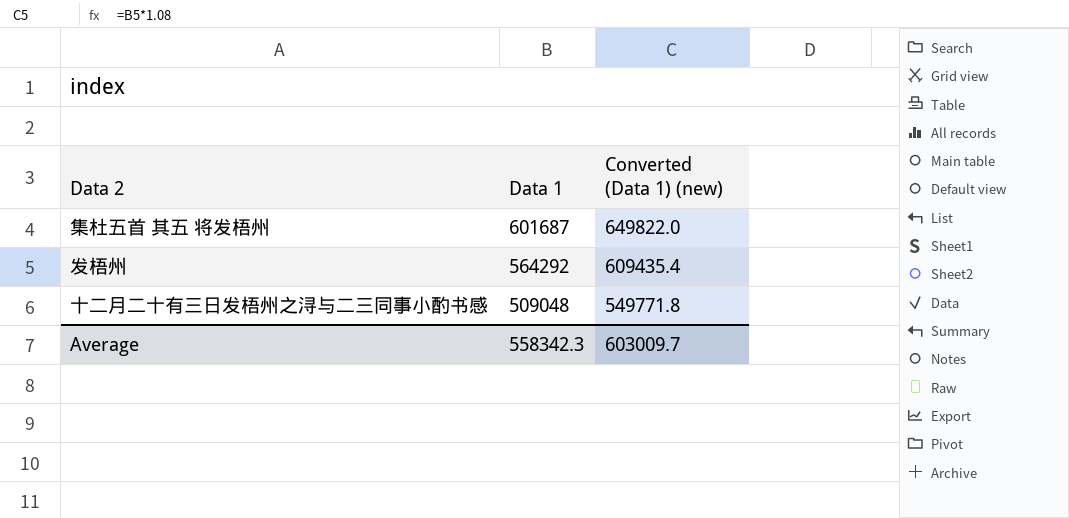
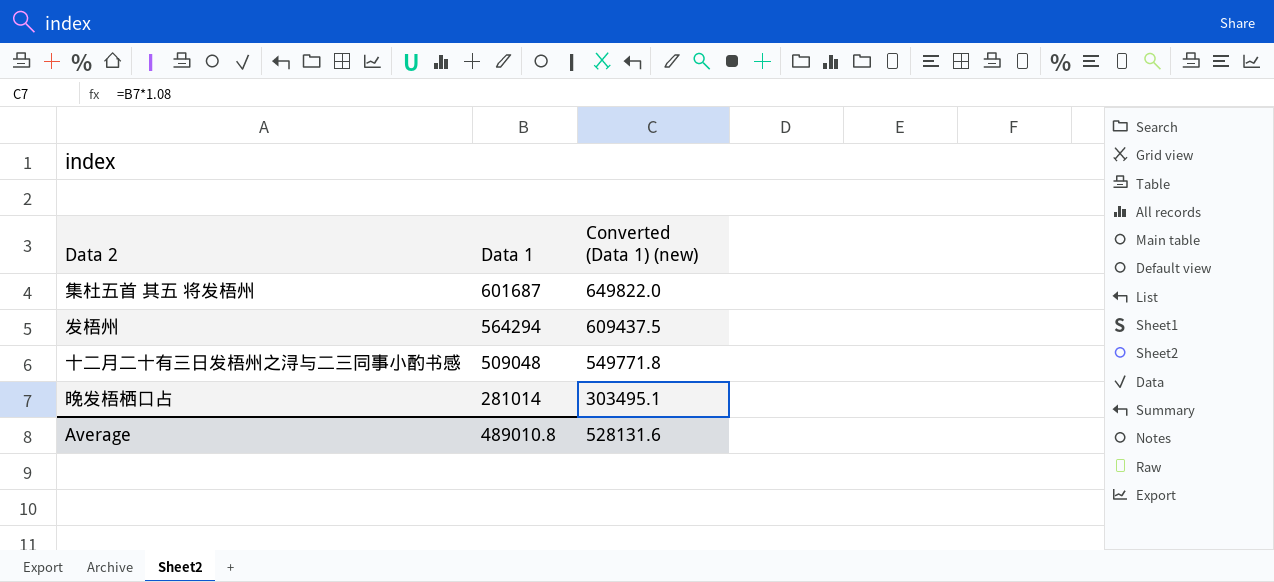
发梧州 | Data 1: 564292 -> 564294
发梧州 | Converted (Data 1) (new): 609435.4 -> 609437.5
row 晚发梧栖口占: none -> 281014 | 303495.1
Average | Data 1: 558342.3 -> 489010.8
Average | Converted (Data 1) (new): 603009.7 -> 528131.6

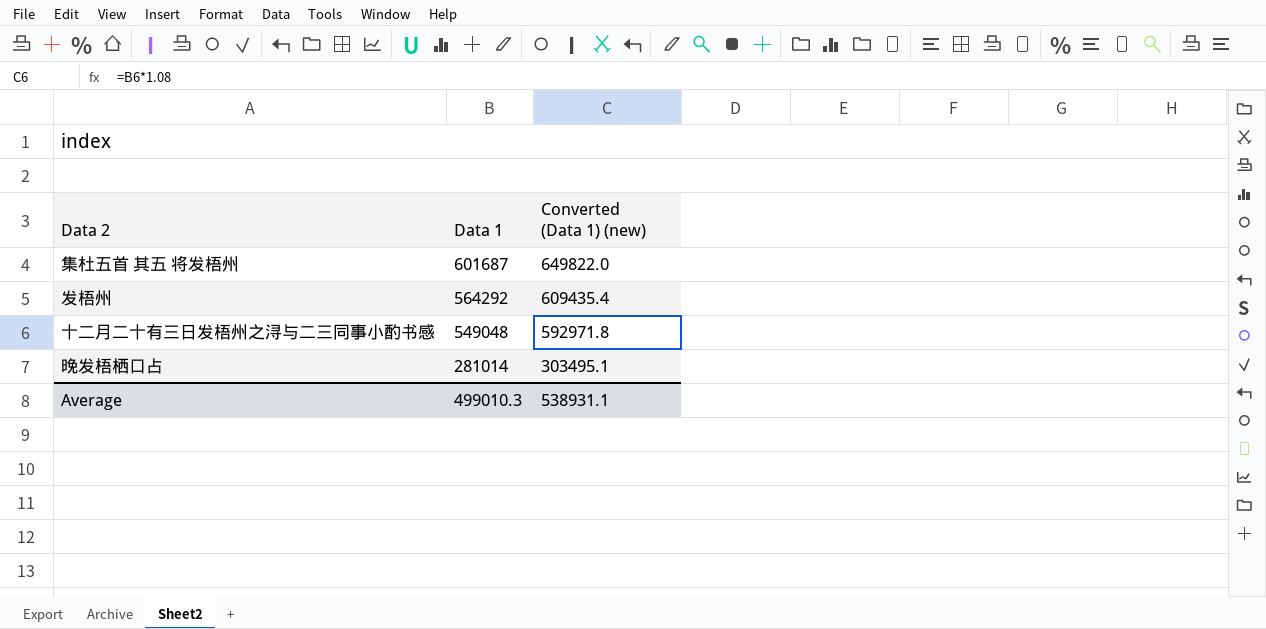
发梧州 | Data 1: 564294 -> 564292
发梧州 | Converted (Data 1) (new): 609437.5 -> 609435.4
十二月二十有三日发梧州之浔与二三同事小酌书感 | Data 1: 509048 -> 549048
十二月二十有三日发梧州之浔与二三同事小酌书感 | Converted (Data 1) (new): 549771.8 -> 592971.8
Average | Data 1: 489010.8 -> 499010.3
Average | Converted (Data 1) (new): 528131.6 -> 538931.1

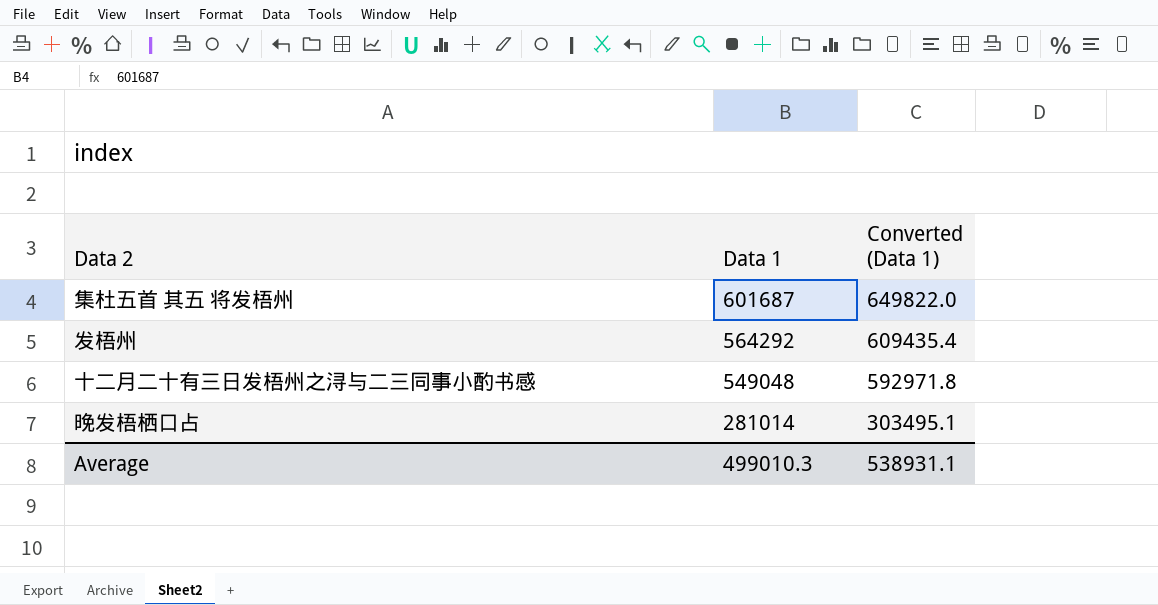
column name: Converted (Data 1) (new) -> Converted (Data 1)

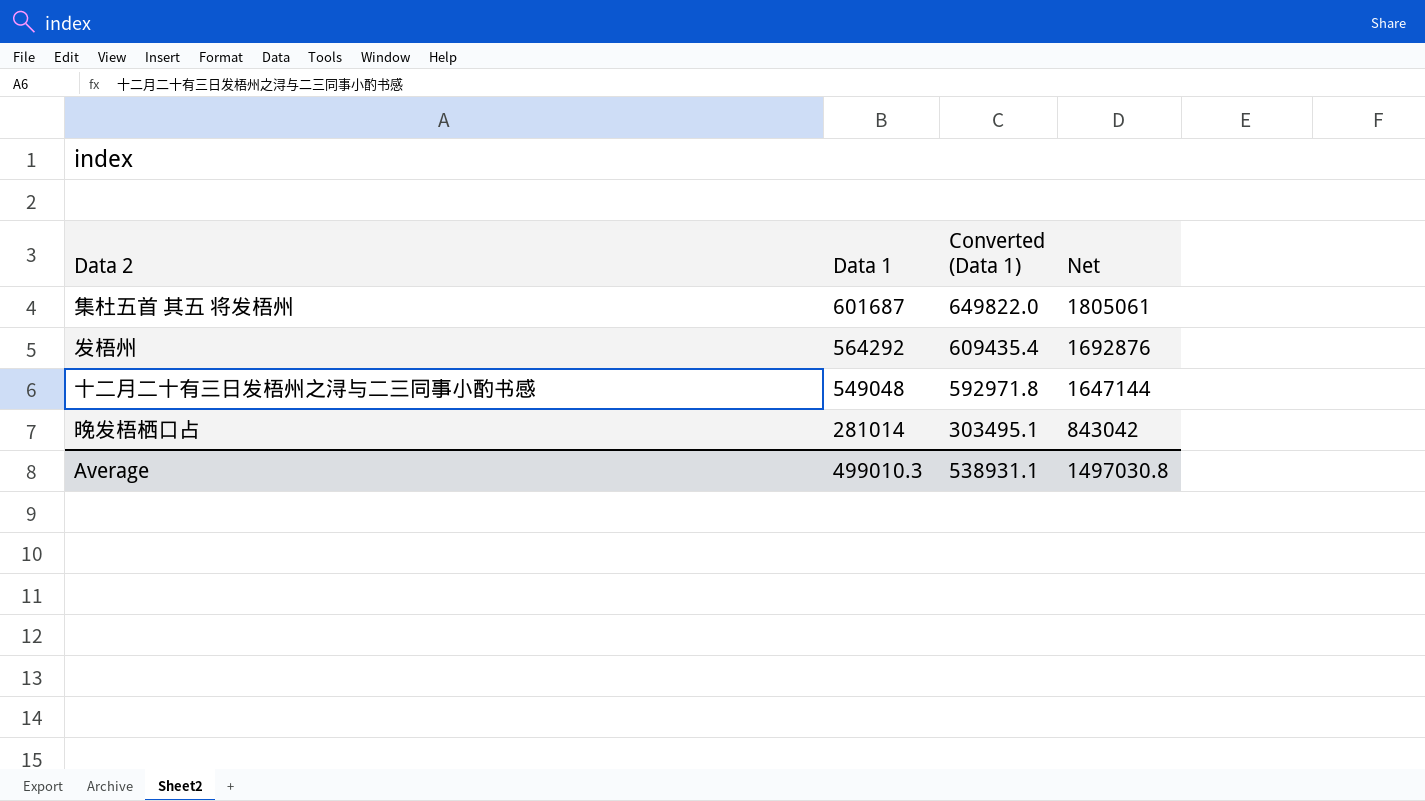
column Net | formula: none -> [Data 1] * 3

